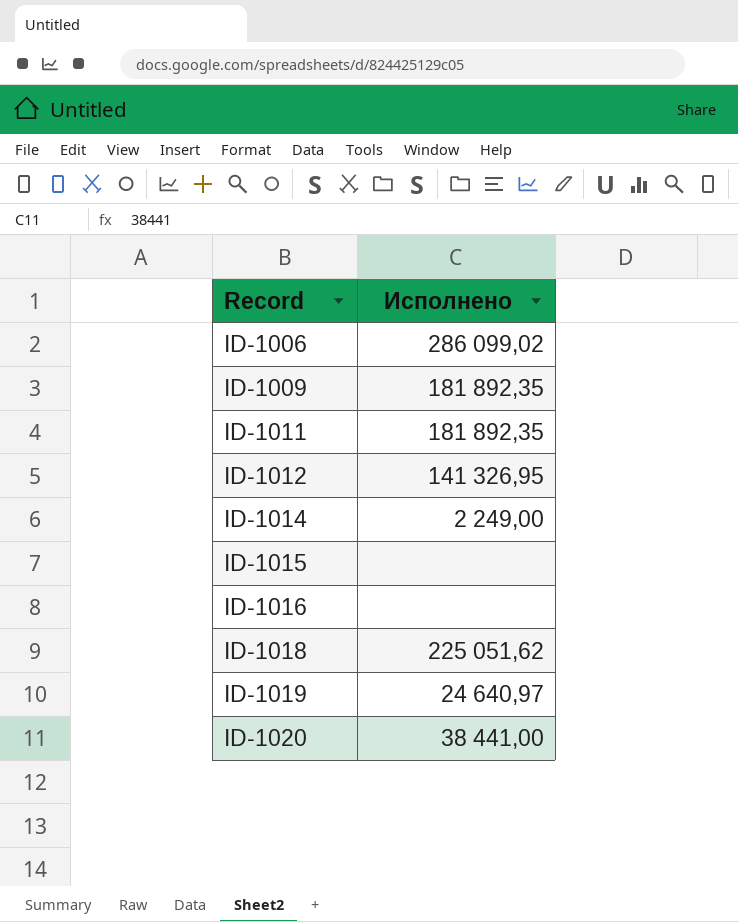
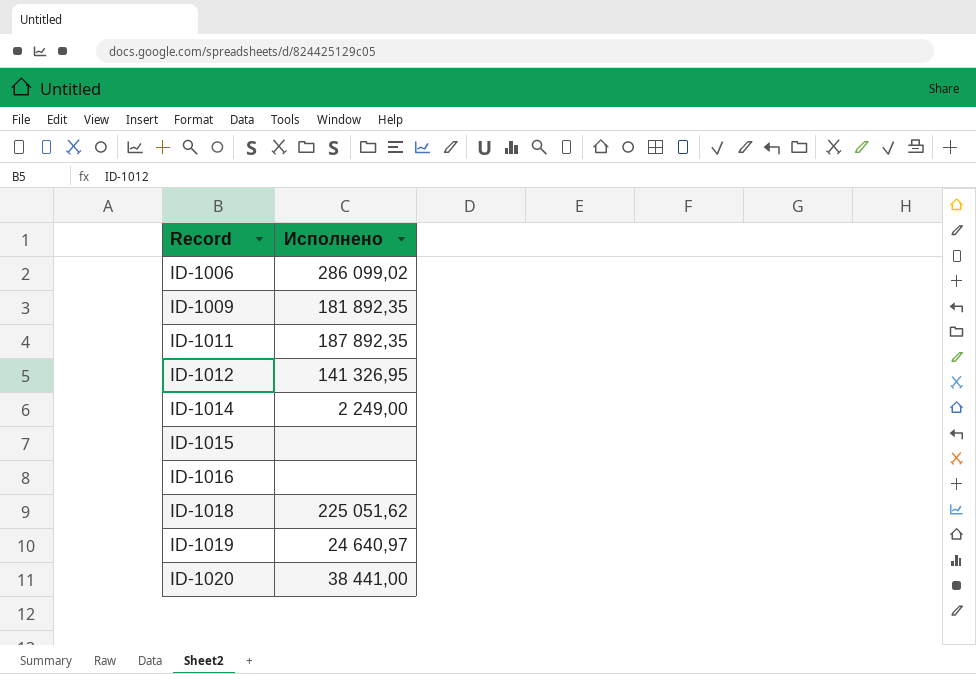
ID-1011 | Исполнено: 181 892,35 -> 187 892,35

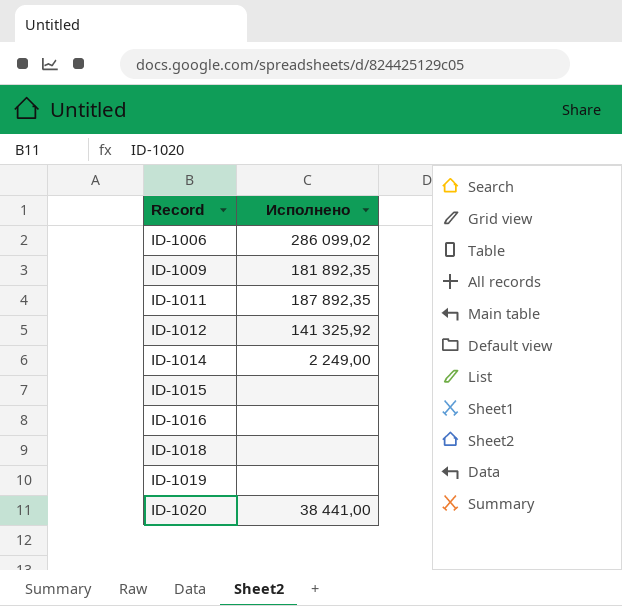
ID-1012 | Исполнено: 141 326,95 -> 141 325,92
ID-1018 | Исполнено: 225 051,62 -> none
ID-1019 | Исполнено: 24 640,97 -> none

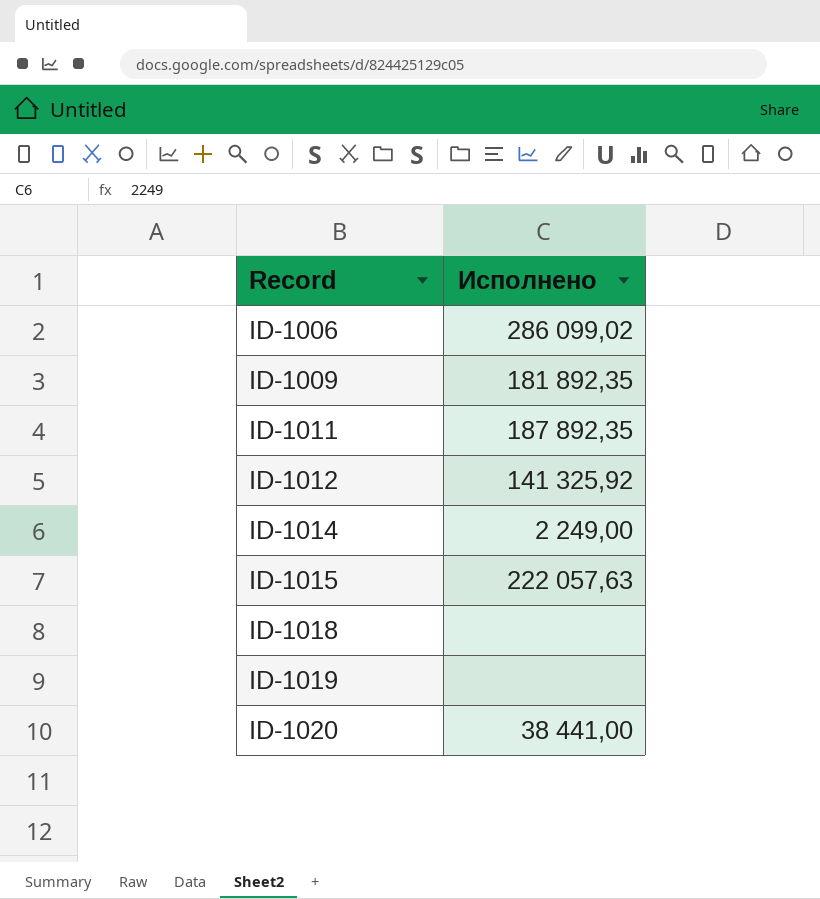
row ID-1016: none -> none
ID-1015 | Исполнено: none -> 222 057,63

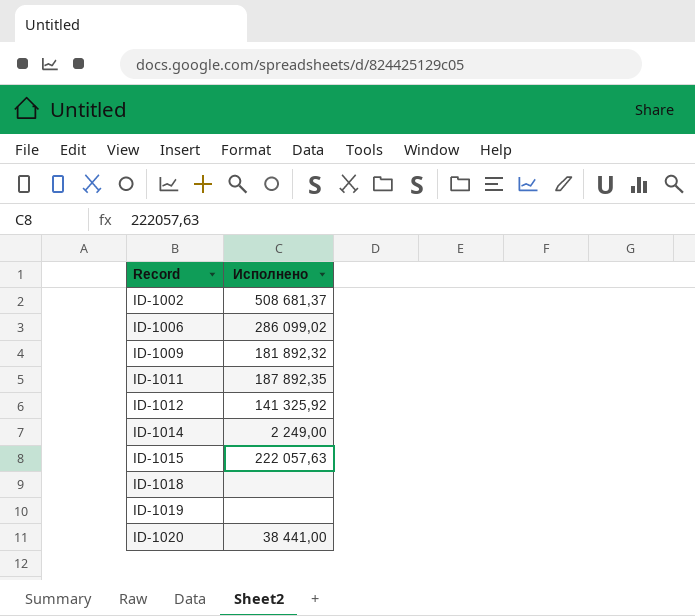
row ID-1002: none -> 508 681,37
ID-1009 | Исполнено: 181 892,35 -> 181 892,32

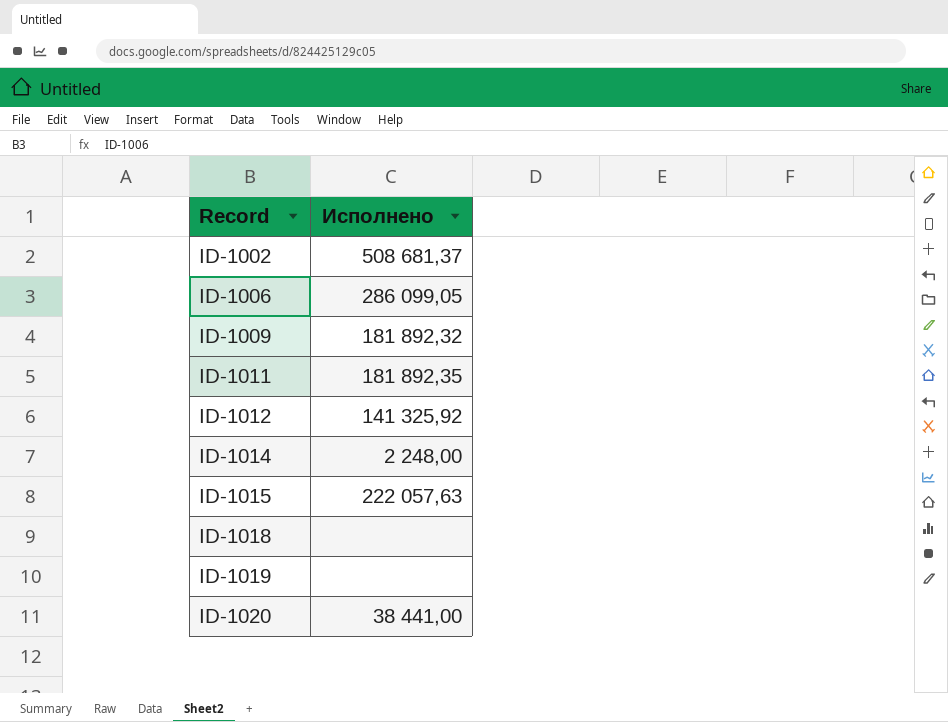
ID-1006 | Исполнено: 286 099,02 -> 286 099,05
ID-1011 | Исполнено: 187 892,35 -> 181 892,35
ID-1014 | Исполнено: 2 249,00 -> 2 248,00

